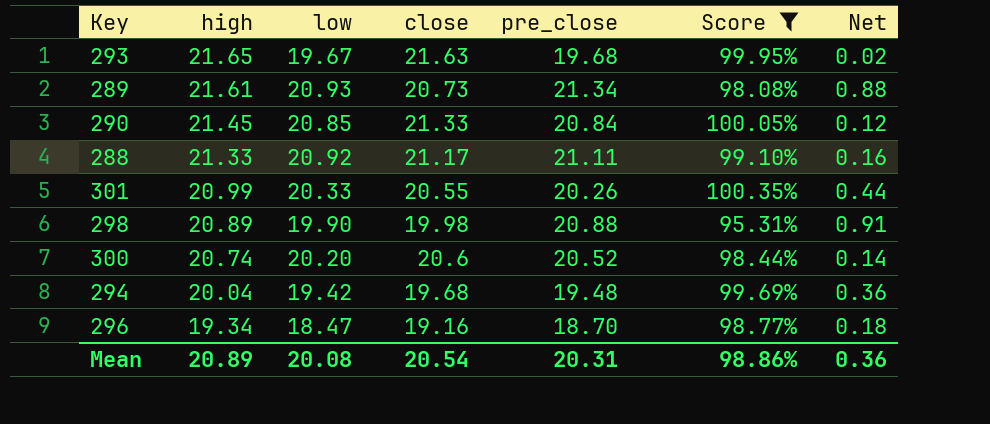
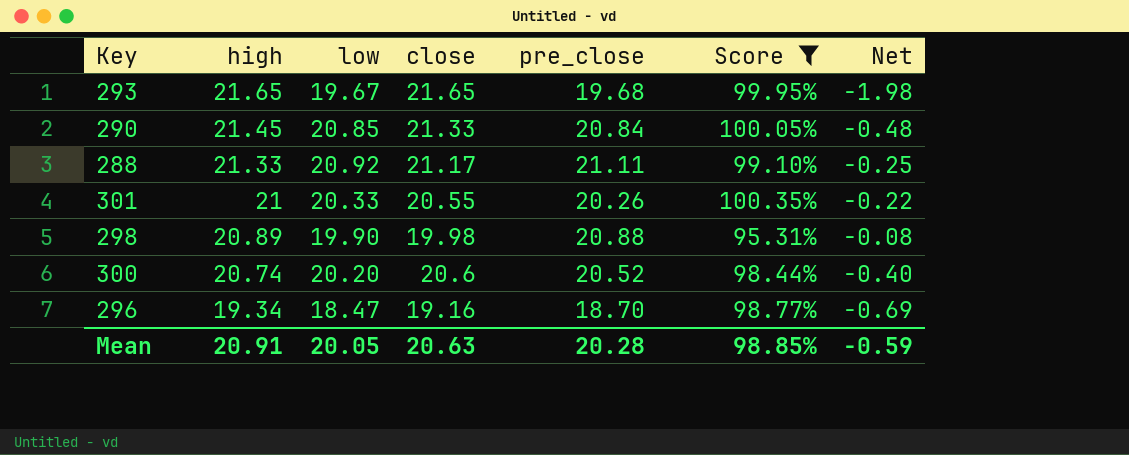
column Net | formula: [high] - [close] -> [low] - [close]
row 289: 21.61 | 20.93 | 20.73 | 21.34 | 98.08% | 0.88 -> none
row 294: 20.04 | 19.42 | 19.68 | 19.48 | 99.69% | 0.36 -> none
293 | close: 21.63 -> 21.65
301 | high: 20.99 -> 21
Mean | high: 20.89 -> 20.91
Mean | low: 20.08 -> 20.05
Mean | close: 20.54 -> 20.63
Mean | pre_close: 20.31 -> 20.28
Mean | Score: 98.86% -> 98.85%
Mean | Net: 0.36 -> -0.59

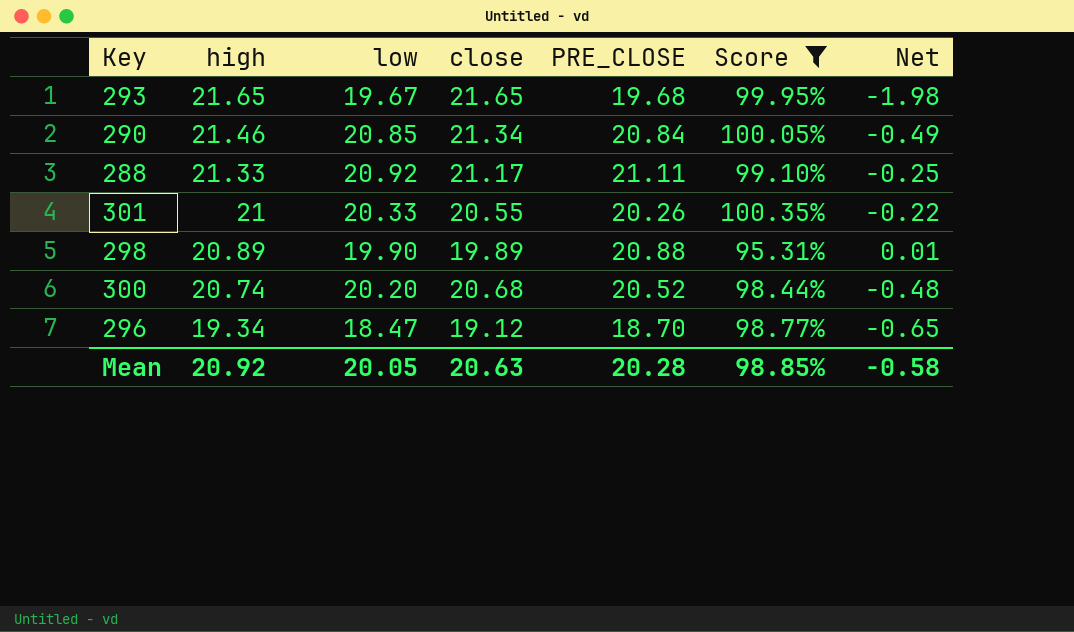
column name: pre_close -> PRE_CLOSE
290 | high: 21.45 -> 21.46
290 | close: 21.33 -> 21.34
290 | Net: -0.48 -> -0.49
298 | close: 19.98 -> 19.89
298 | Net: -0.08 -> 0.01
300 | close: 20.6 -> 20.68
300 | Net: -0.40 -> -0.48
296 | close: 19.16 -> 19.12
296 | Net: -0.69 -> -0.65
Mean | high: 20.91 -> 20.92
Mean | Net: -0.59 -> -0.58

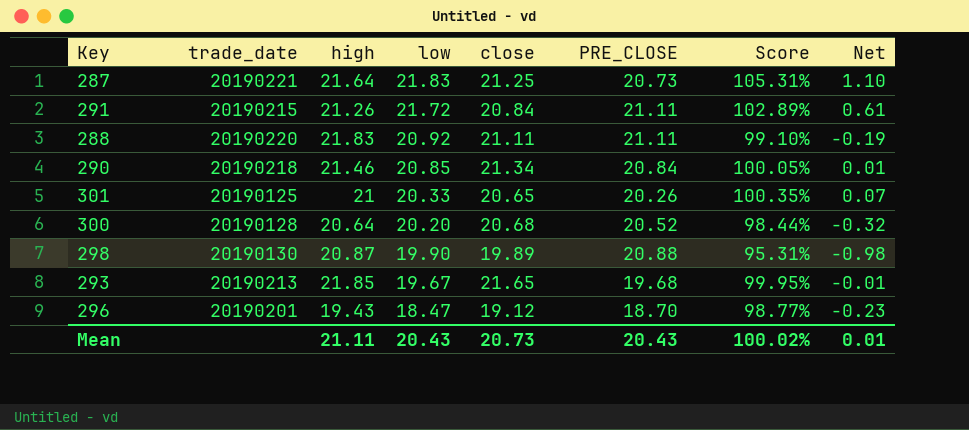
filter: Score <= 100.35% -> none
row order: high descending -> low descending
column trade_date | position: none -> 2
column Net | formula: [low] - [close] -> [low] - [PRE_CLOSE]
288 | high: 21.33 -> 21.83
288 | close: 21.17 -> 21.11
301 | close: 20.55 -> 20.65
300 | high: 20.74 -> 20.64
298 | high: 20.89 -> 20.87
293 | high: 21.65 -> 21.85
296 | high: 19.34 -> 19.43
Mean | high: 20.92 -> 21.11
Mean | low: 20.05 -> 20.43
Mean | close: 20.63 -> 20.73
Mean | PRE_CLOSE: 20.28 -> 20.43
Mean | Score: 98.85% -> 100.02%
Mean | Net: -0.58 -> 0.01

